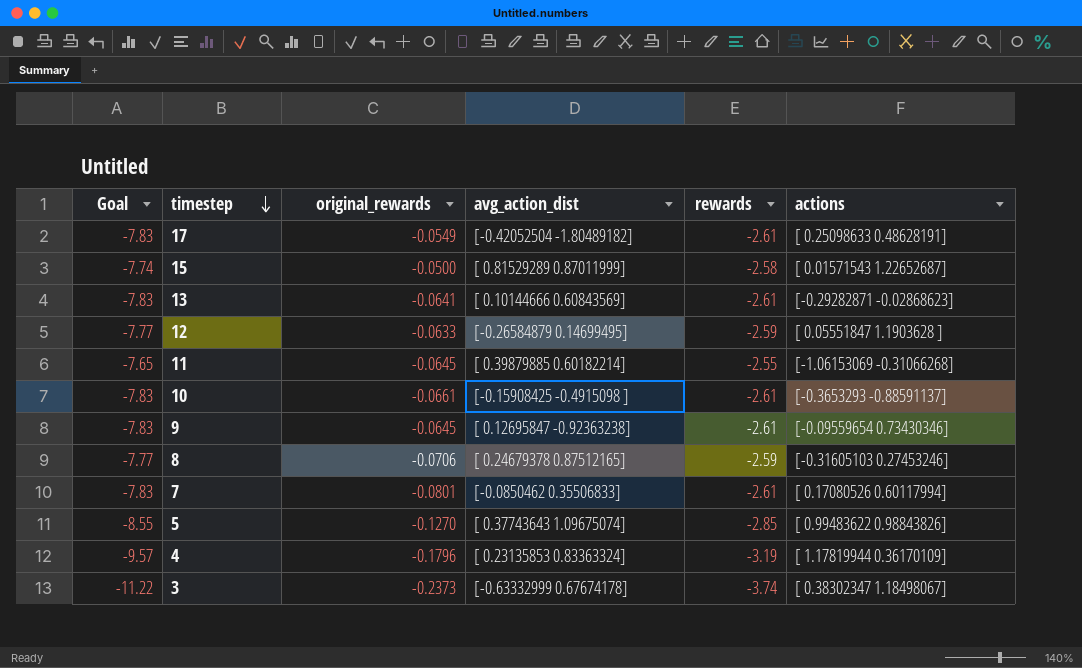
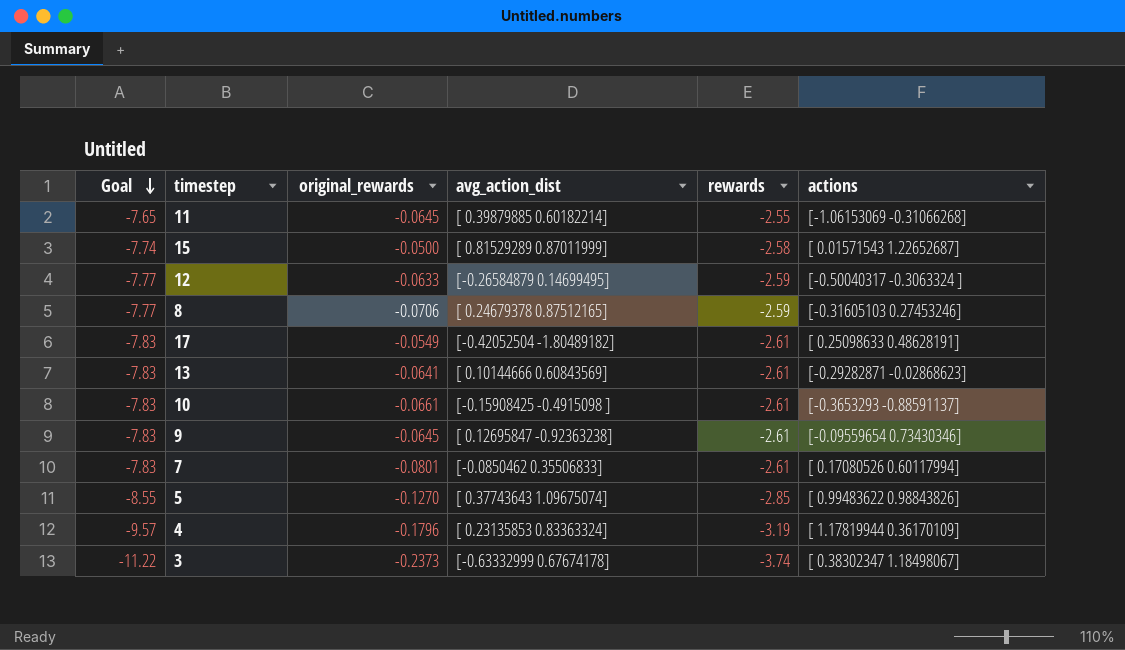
row order: timestep descending -> Goal descending
12 | actions: [ 0.05551847 1.1903628 ] -> [-0.50040317 -0.3063324 ]

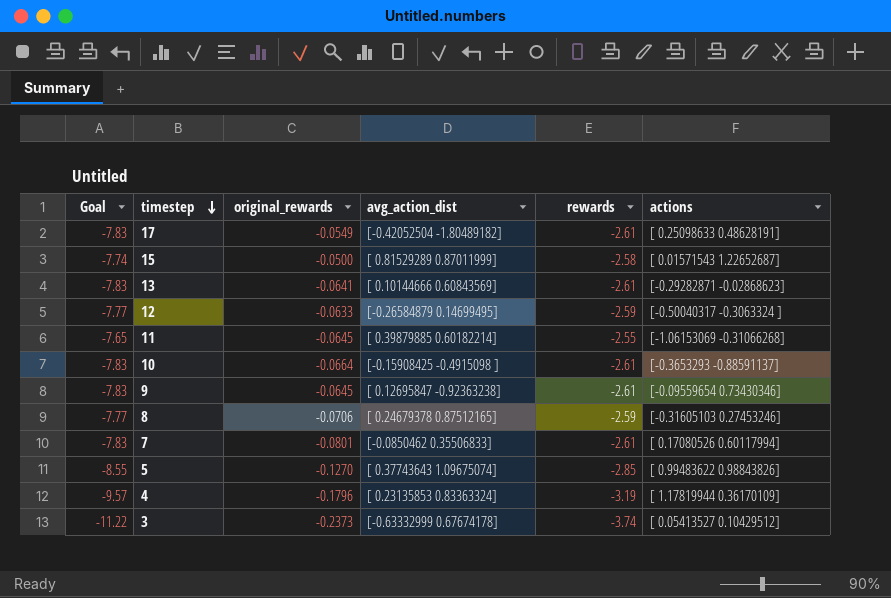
row order: Goal descending -> timestep descending
10 | original_rewards: -0.0661 -> -0.0664
3 | actions: [ 0.38302347 1.18498067] -> [ 0.05413527 0.10429512]

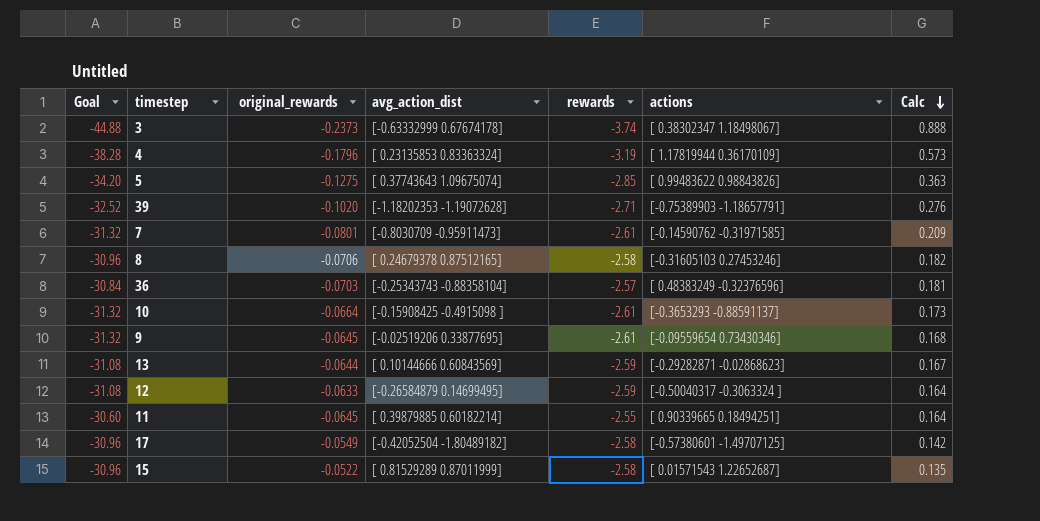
row order: timestep descending -> Calc descending
column Goal | formula: [rewards] * 3 -> [rewards] * 12
column Calc | formula: none -> [original_rewards] * [rewards]
3 | actions: [ 0.05413527 0.10429512] -> [ 0.38302347 1.18498067]
5 | original_rewards: -0.1270 -> -0.1275
row 39: none -> -32.52 | -0.1020 | [-1.18202353 -1.19072628] | -2.71 | [-0.75389903 -1.18657791] | 0.276
7 | avg_action_dist: [-0.0850462 0.35506833] -> [-0.8030709 -0.95911473]
7 | actions: [ 0.17080526 0.60117994] -> [-0.14590762 -0.31971585]
8 | rewards: -2.59 -> -2.58
row 36: none -> -30.84 | -0.0703 | [-0.25343743 -0.88358104] | -2.57 | [ 0.48383249 -0.32376596] | 0.181
9 | avg_action_dist: [ 0.12695847 -0.92363238] -> [-0.02519206 0.33877695]
13 | original_rewards: -0.0641 -> -0.0644
13 | rewards: -2.61 -> -2.59
11 | actions: [-1.06153069 -0.31066268] -> [ 0.90339665 0.18494251]
17 | rewards: -2.61 -> -2.58
17 | actions: [ 0.25098633 0.48628191] -> [-0.57380601 -1.49707125]
15 | original_rewards: -0.0500 -> -0.0522

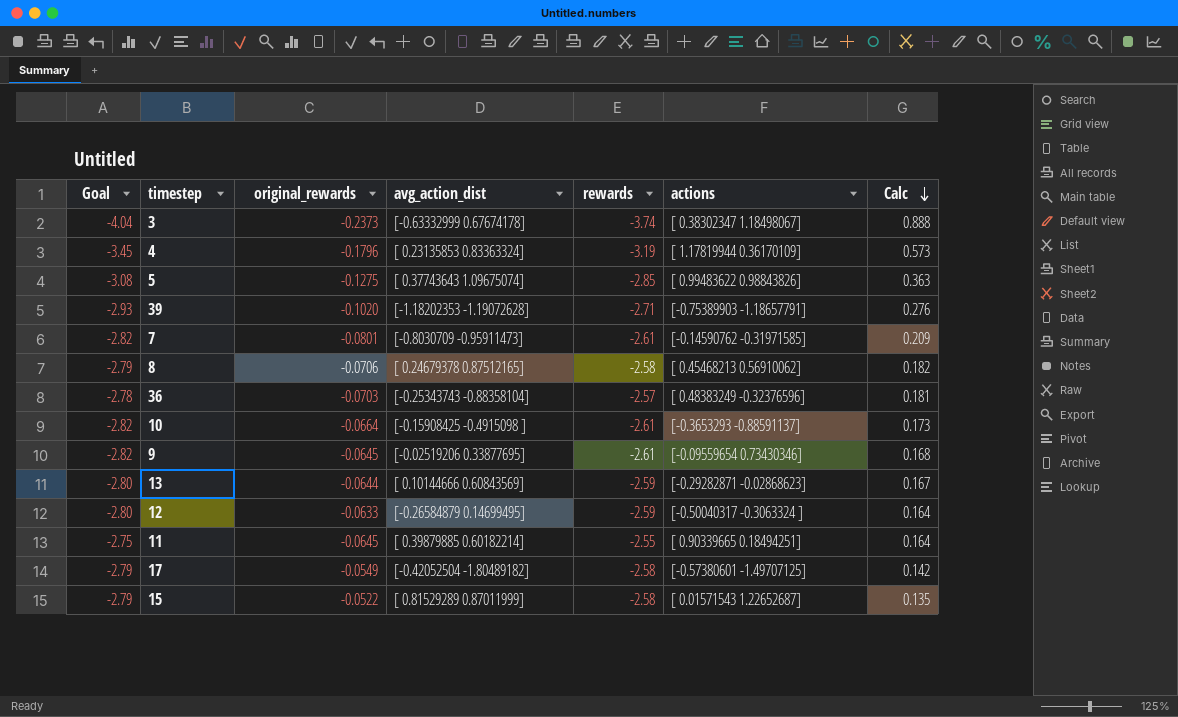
column Goal | formula: [rewards] * 12 -> [rewards] * 1.08
8 | actions: [-0.31605103 0.27453246] -> [ 0.45468213 0.56910062]

